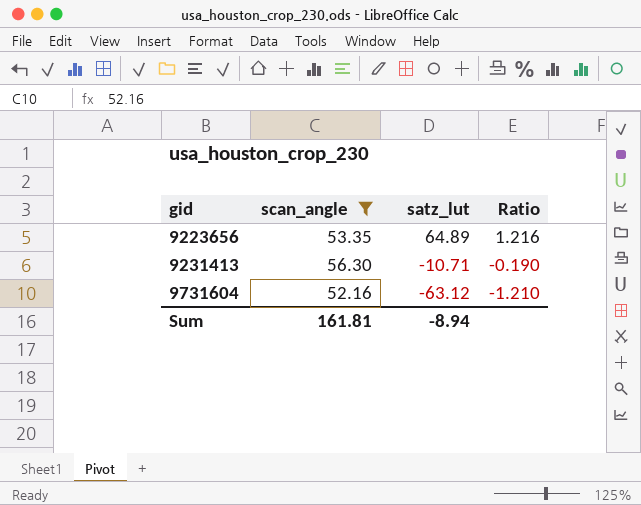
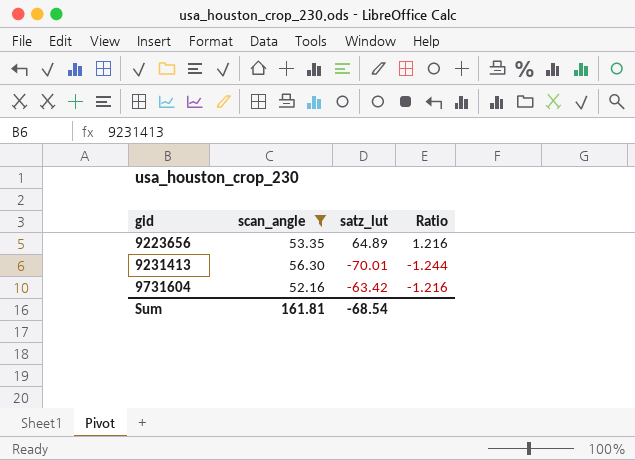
9231413 | satz_lut: -10.71 -> -70.01
9231413 | Ratio: -0.190 -> -1.244
9731604 | satz_lut: -63.12 -> -63.42
9731604 | Ratio: -1.210 -> -1.216
Sum | satz_lut: -8.94 -> -68.54

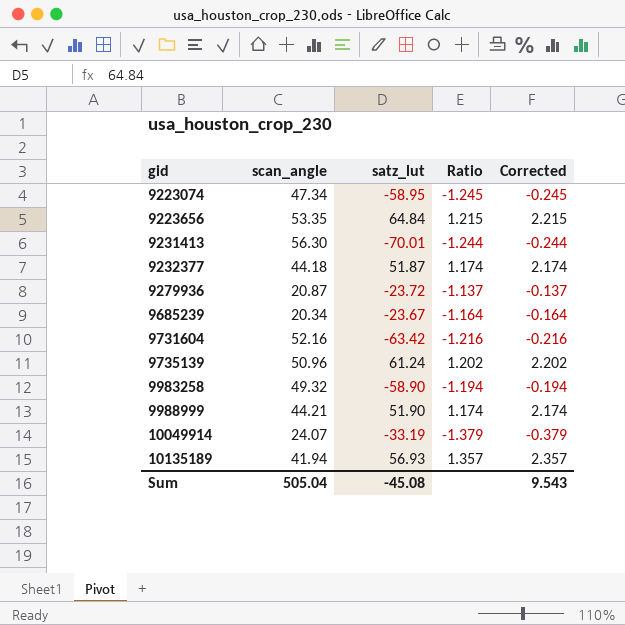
filter: scan_angle >= 52.16 -> none
column Corrected | formula: none -> [Ratio] + 1
9223656 | satz_lut: 64.89 -> 64.84
9223656 | Ratio: 1.216 -> 1.215
Sum | scan_angle: 161.81 -> 505.04
Sum | satz_lut: -68.54 -> -45.08

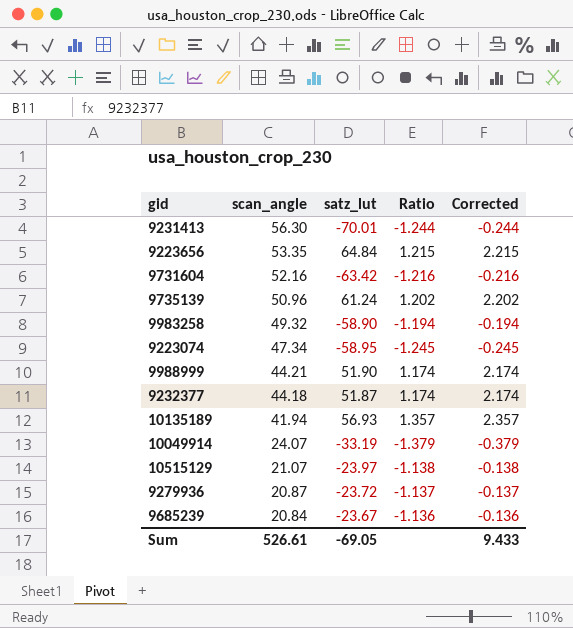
row order: gid ascending -> scan_angle descending
row 10515129: none -> 21.07 | -23.97 | -1.138 | -0.138
9685239 | scan_angle: 20.34 -> 20.84
9685239 | Ratio: -1.164 -> -1.136
9685239 | Corrected: -0.164 -> -0.136
Sum | scan_angle: 505.04 -> 526.61
Sum | satz_lut: -45.08 -> -69.05
Sum | Corrected: 9.543 -> 9.433

